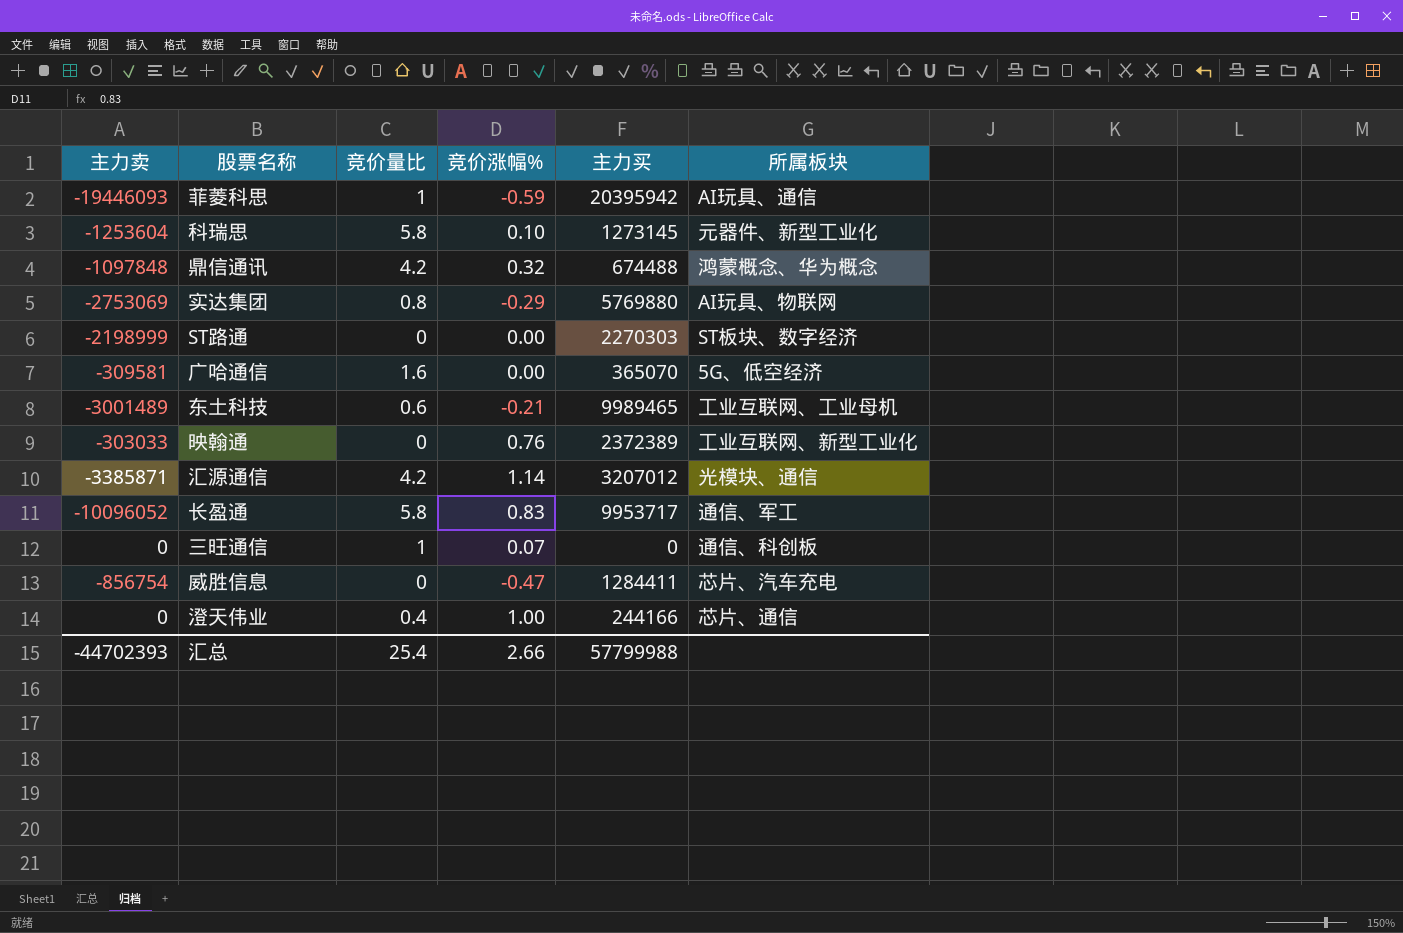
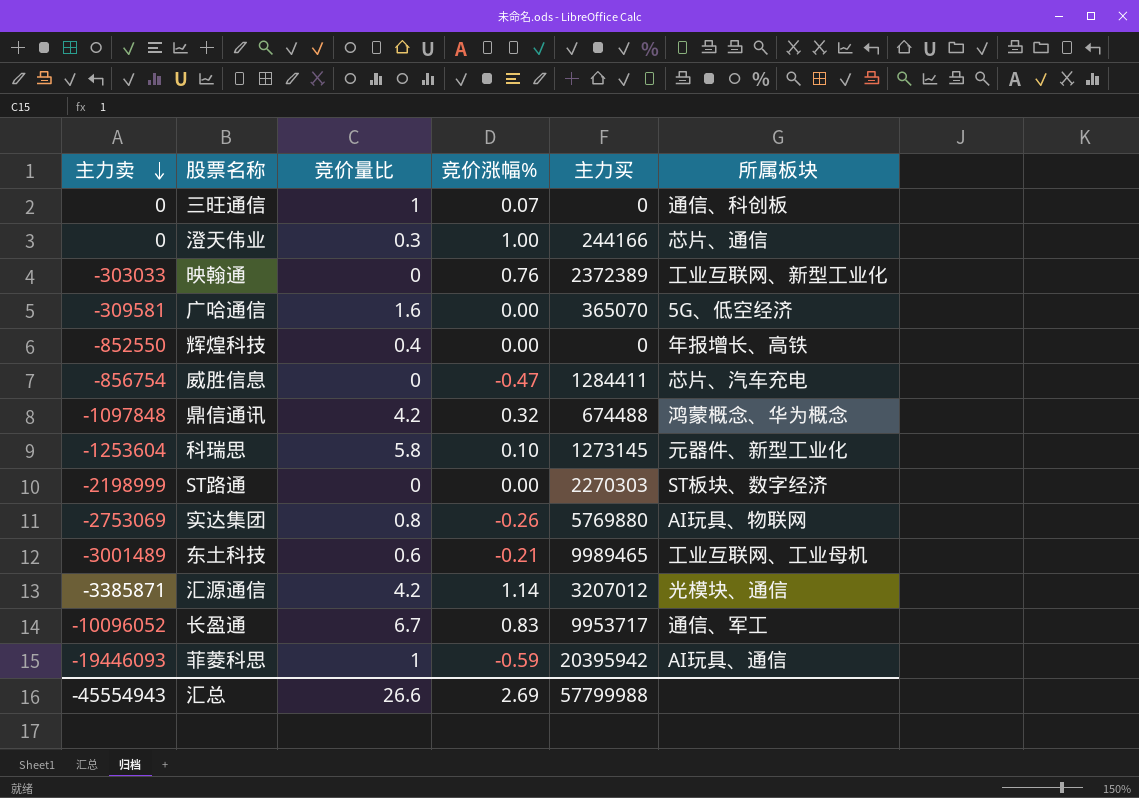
row order: none -> 主力卖 descending
澄天伟业 | 竞价量比: 0.4 -> 0.3
row 辉煌科技: none -> -852550 | 0.4 | 0.00 | 0 | 年报增长、高铁
实达集团 | 竞价涨幅%: -0.29 -> -0.26
长盈通 | 竞价量比: 5.8 -> 6.7
汇总 | 主力卖: -44702393 -> -45554943
汇总 | 竞价量比: 25.4 -> 26.6
汇总 | 竞价涨幅%: 2.66 -> 2.69

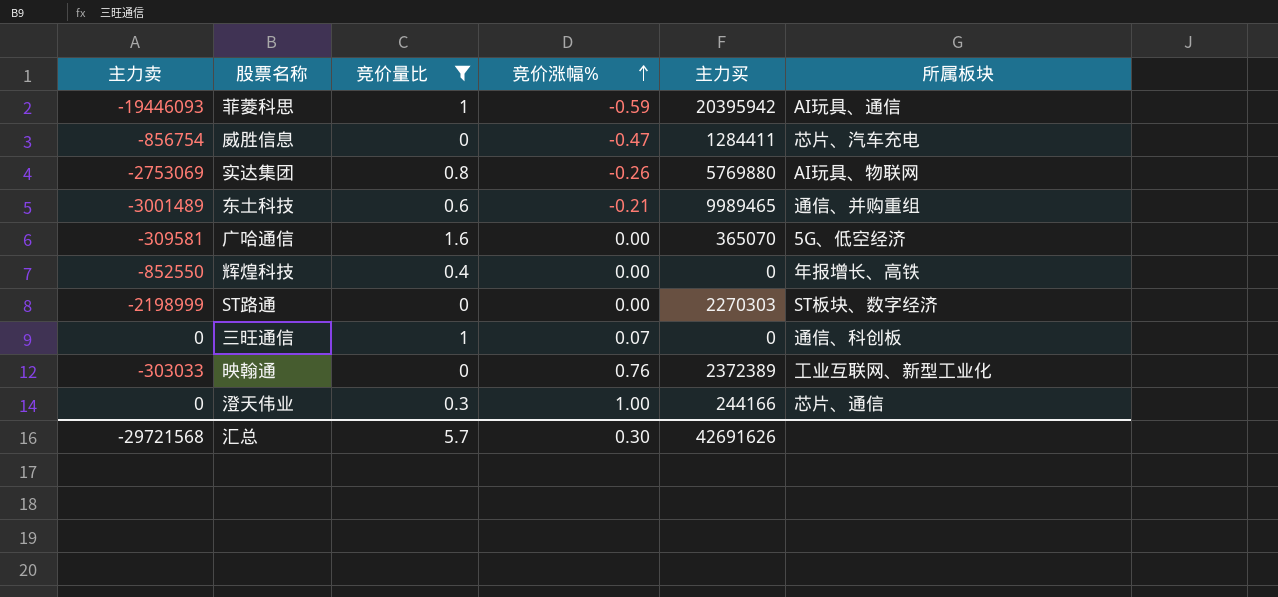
filter: none -> 竞价量比 <= 1.6
row order: 主力卖 descending -> 竞价涨幅% ascending
东土科技 | 所属板块: 工业互联网、工业母机 -> 通信、并购重组
汇总 | 主力卖: -45554943 -> -29721568
汇总 | 竞价量比: 26.6 -> 5.7
汇总 | 竞价涨幅%: 2.69 -> 0.30
汇总 | 主力买: 57799988 -> 42691626

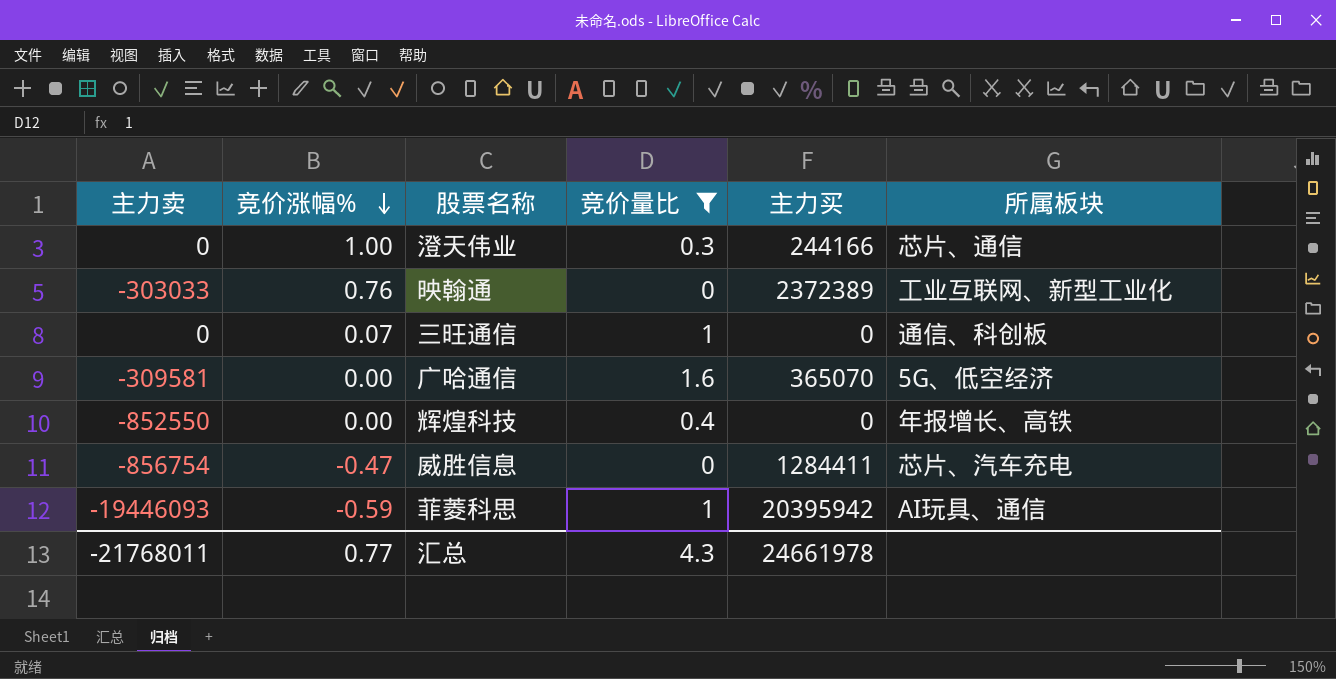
row order: 竞价涨幅% ascending -> 竞价涨幅% descending
column 竞价涨幅% | position: 4 -> 2
row 实达集团: -2753069 | 0.8 | -0.26 | 5769880 | AI玩具、物联网 -> none
row 东土科技: -3001489 | 0.6 | -0.21 | 9989465 | 通信、并购重组 -> none
row ST路通: -2198999 | 0 | 0.00 | 2270303 | ST板块、数字经济 -> none
汇总 | 主力卖: -29721568 -> -21768011
汇总 | 竞价涨幅%: 0.30 -> 0.77
汇总 | 竞价量比: 5.7 -> 4.3
汇总 | 主力买: 42691626 -> 24661978

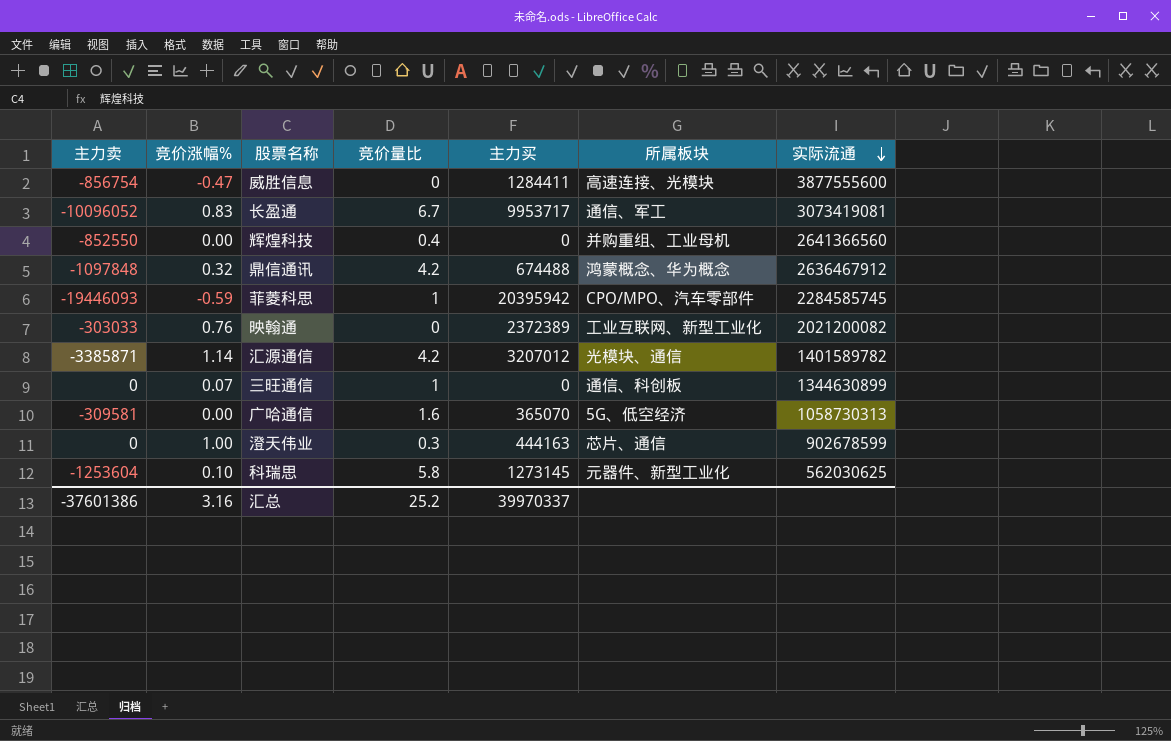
filter: 竞价量比 <= 1.6 -> none
row order: 竞价涨幅% descending -> 实际流通 descending
column 实际流通 | position: none -> 7
威胜信息 | 所属板块: 芯片、汽车充电 -> 高速连接、光模块
辉煌科技 | 所属板块: 年报增长、高铁 -> 并购重组、工业母机
菲菱科思 | 所属板块: AI玩具、通信 -> CPO/MPO、汽车零部件
澄天伟业 | 主力买: 244166 -> 444163
汇总 | 主力卖: -21768011 -> -37601386
汇总 | 竞价涨幅%: 0.77 -> 3.16
汇总 | 竞价量比: 4.3 -> 25.2
汇总 | 主力买: 24661978 -> 39970337

